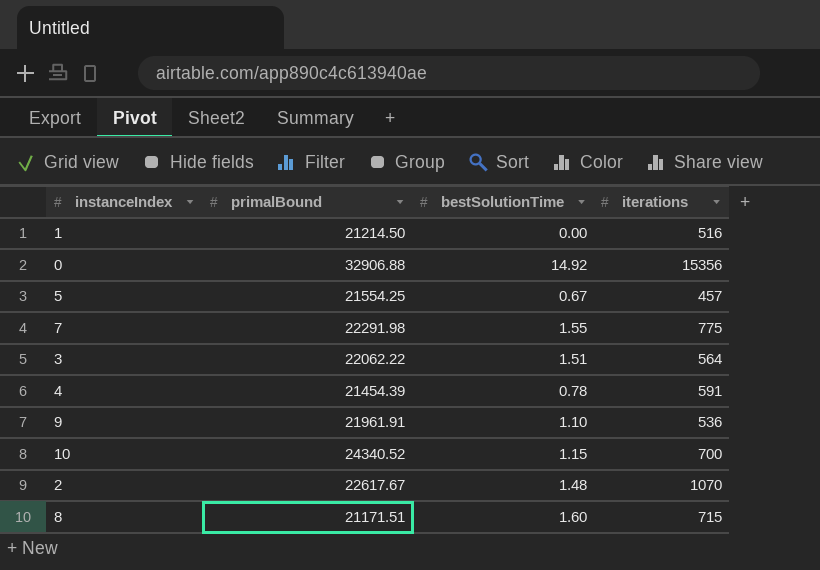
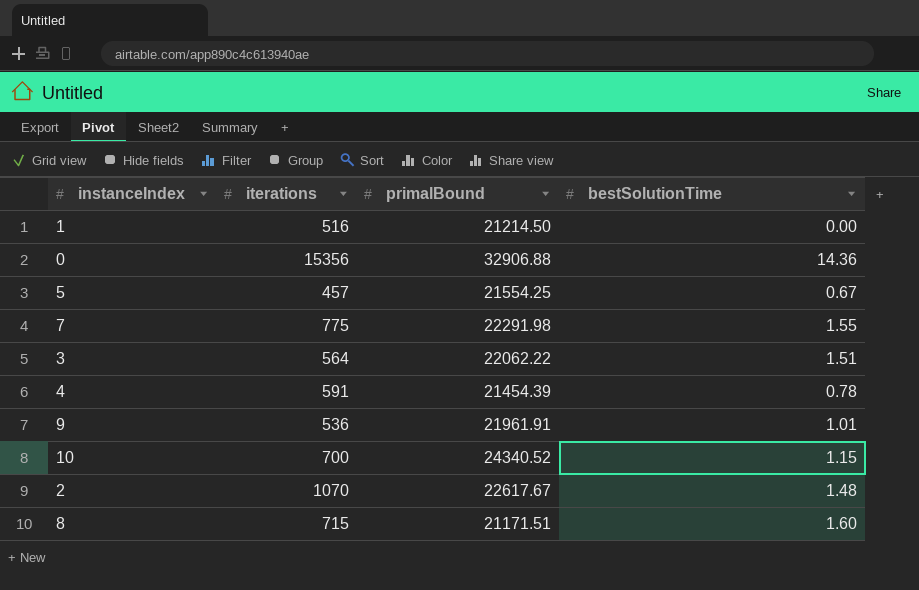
column iterations | position: 4 -> 2
0 | bestSolutionTime: 14.92 -> 14.36
9 | bestSolutionTime: 1.10 -> 1.01

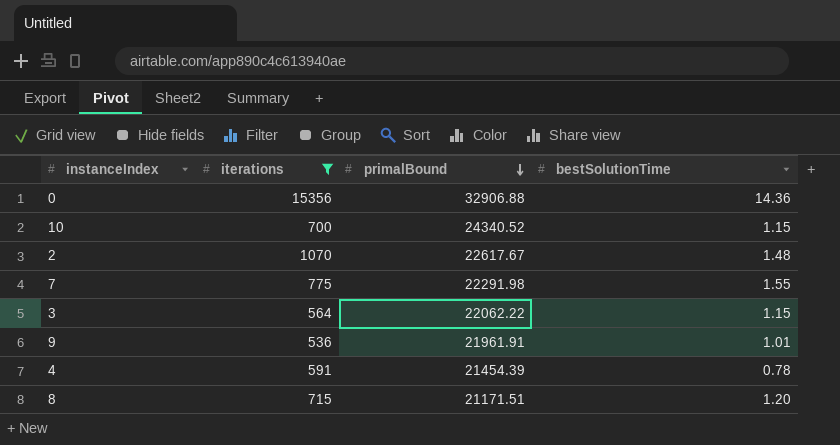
filter: none -> iterations >= 536
row order: none -> primalBound descending
3 | bestSolutionTime: 1.51 -> 1.15
8 | bestSolutionTime: 1.60 -> 1.20

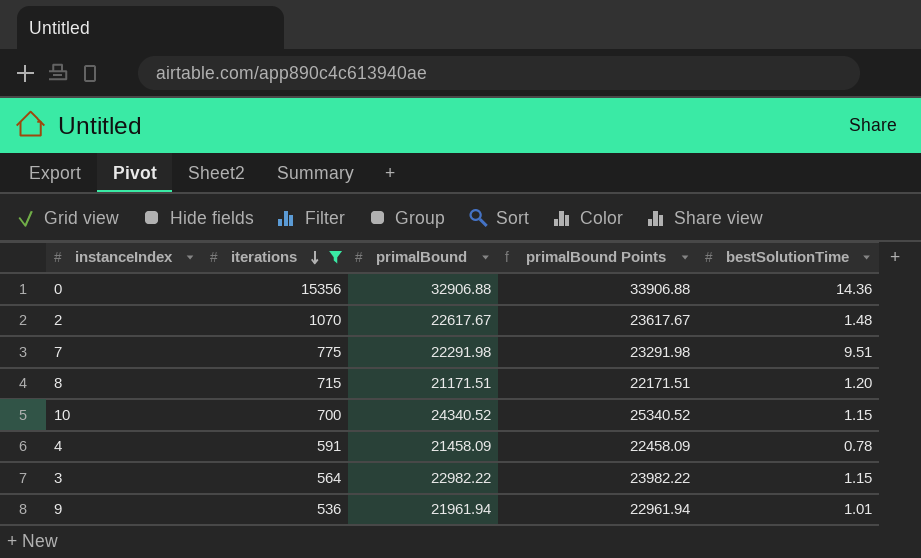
row order: primalBound descending -> iterations descending
column primalBound Points | formula: none -> [primalBound] + 1000
7 | bestSolutionTime: 1.55 -> 9.51
4 | primalBound: 21454.39 -> 21458.09
3 | primalBound: 22062.22 -> 22982.22
9 | primalBound: 21961.91 -> 21961.94

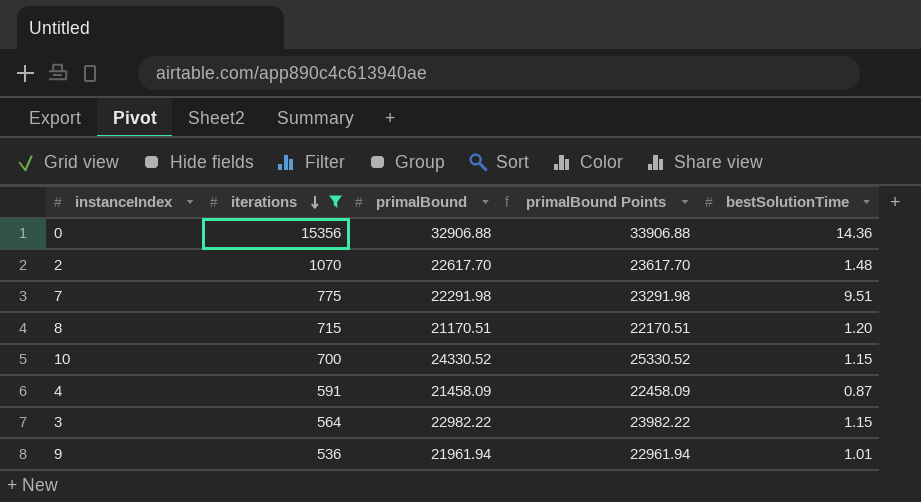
2 | primalBound: 22617.67 -> 22617.70
2 | primalBound Points: 23617.67 -> 23617.70
8 | primalBound: 21171.51 -> 21170.51
8 | primalBound Points: 22171.51 -> 22170.51
10 | primalBound: 24340.52 -> 24330.52
10 | primalBound Points: 25340.52 -> 25330.52
4 | bestSolutionTime: 0.78 -> 0.87

